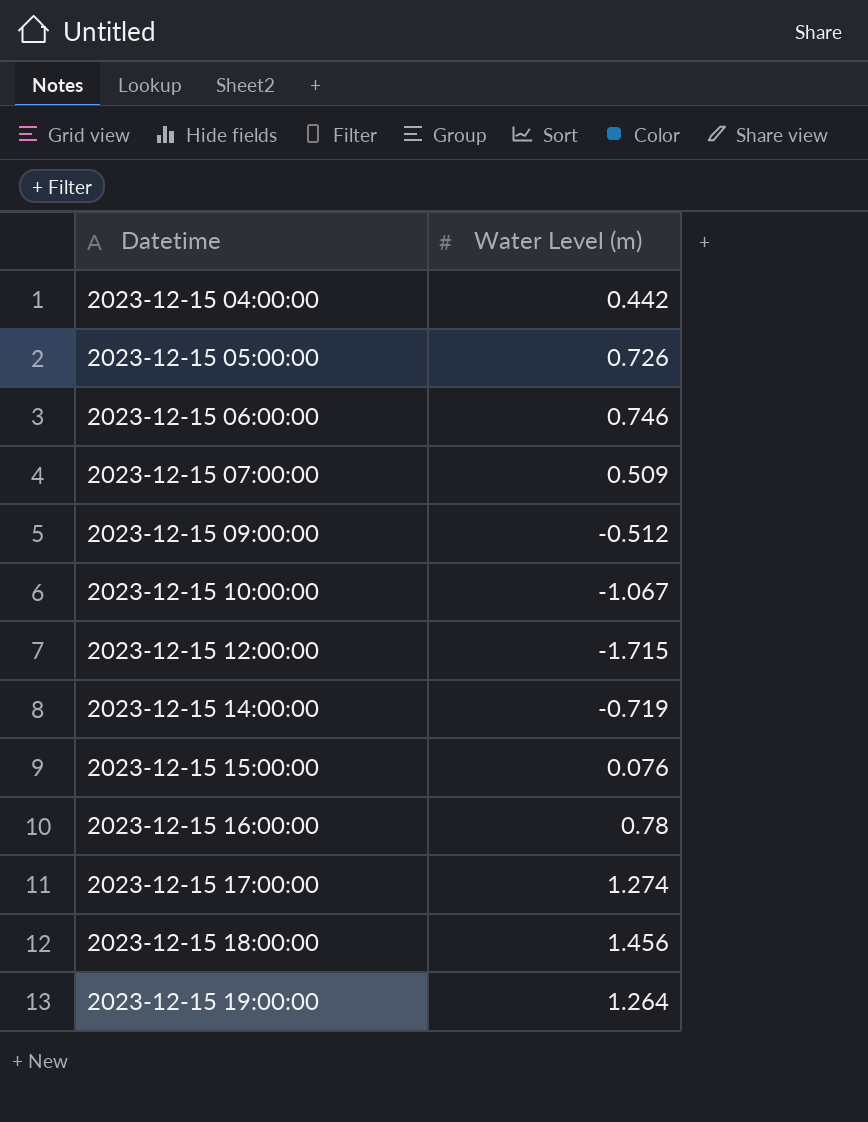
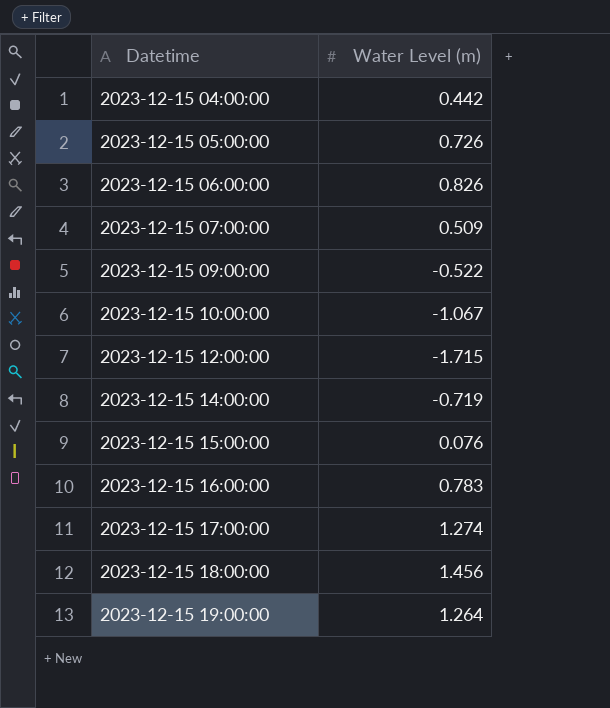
2023-12-15 06:00:00 | Water Level (m): 0.746 -> 0.826
2023-12-15 09:00:00 | Water Level (m): -0.512 -> -0.522
2023-12-15 16:00:00 | Water Level (m): 0.78 -> 0.783

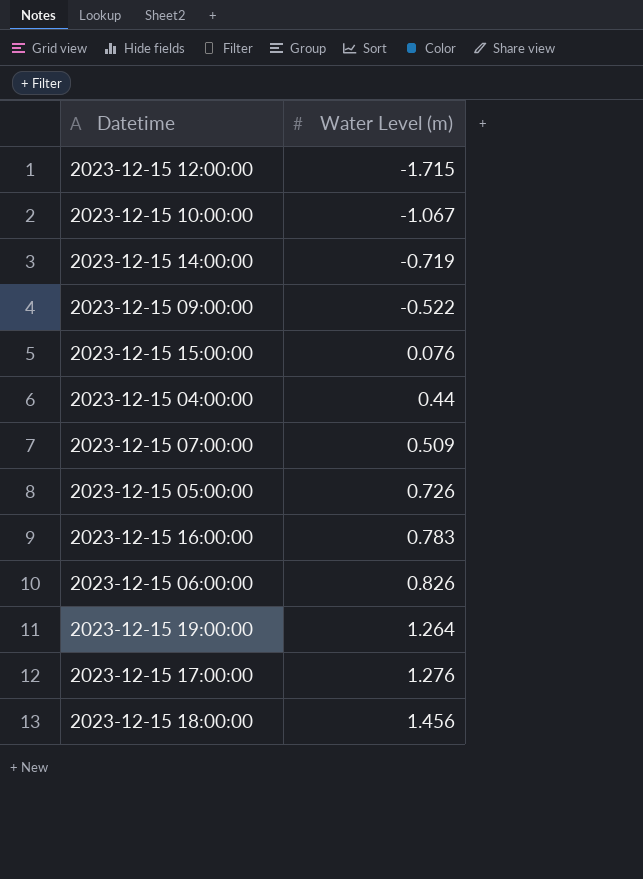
row order: Datetime ascending -> Water Level (m) ascending
2023-12-15 04:00:00 | Water Level (m): 0.442 -> 0.44
2023-12-15 17:00:00 | Water Level (m): 1.274 -> 1.276

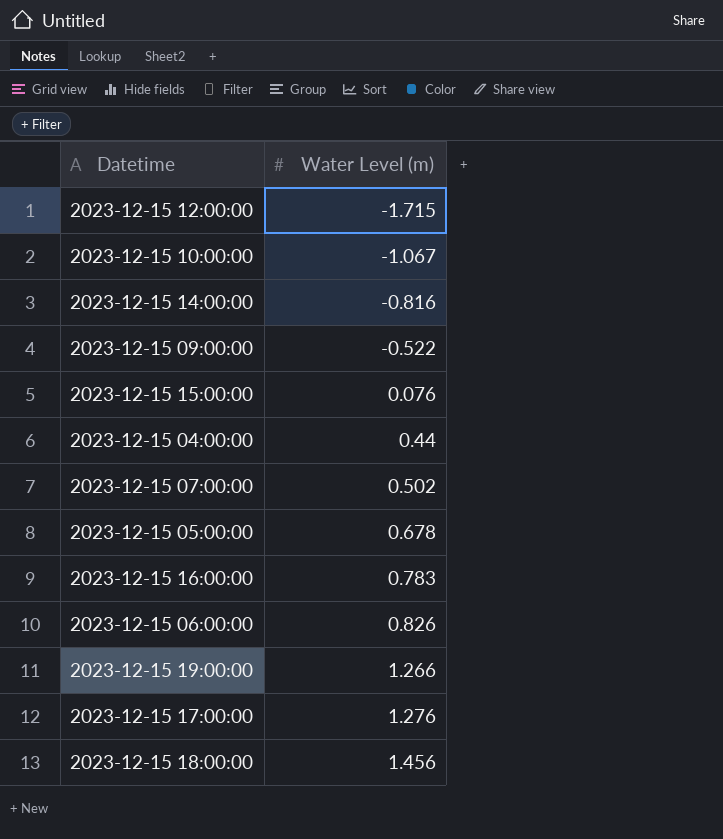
2023-12-15 14:00:00 | Water Level (m): -0.719 -> -0.816
2023-12-15 07:00:00 | Water Level (m): 0.509 -> 0.502
2023-12-15 05:00:00 | Water Level (m): 0.726 -> 0.678
2023-12-15 19:00:00 | Water Level (m): 1.264 -> 1.266

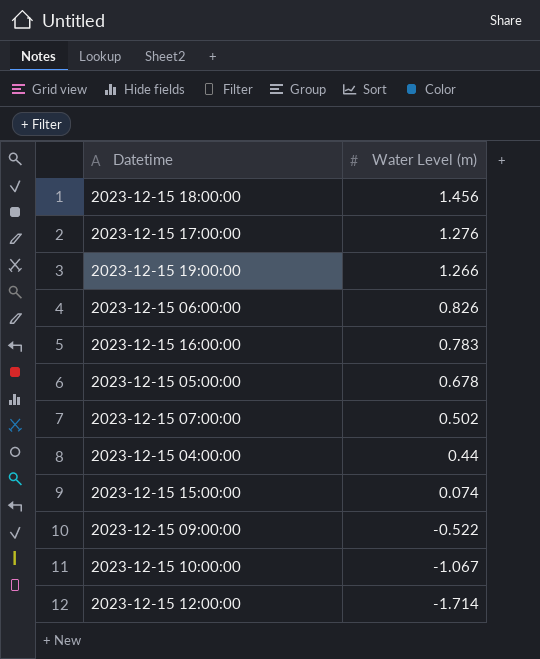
row order: Water Level (m) ascending -> Water Level (m) descending
row 2023-12-15 14:00:00: -0.816 -> none
2023-12-15 15:00:00 | Water Level (m): 0.076 -> 0.074
2023-12-15 12:00:00 | Water Level (m): -1.715 -> -1.714

